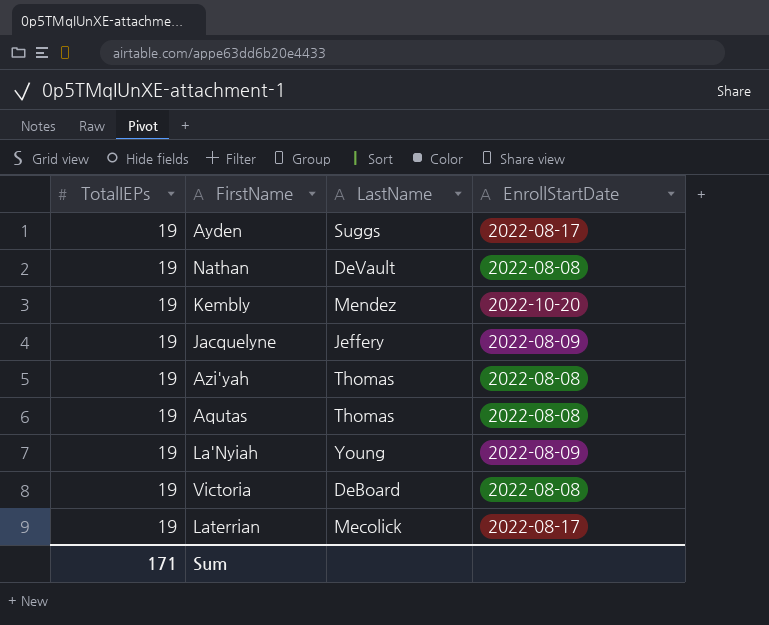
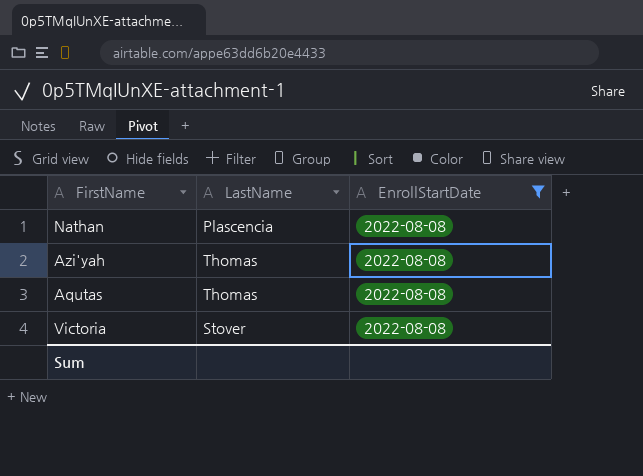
filter: none -> EnrollStartDate = 2022-08-08
column TotalIEPs | position: 1 -> none
Nathan | LastName: DeVault -> Plascencia
Victoria | LastName: DeBoard -> Stover

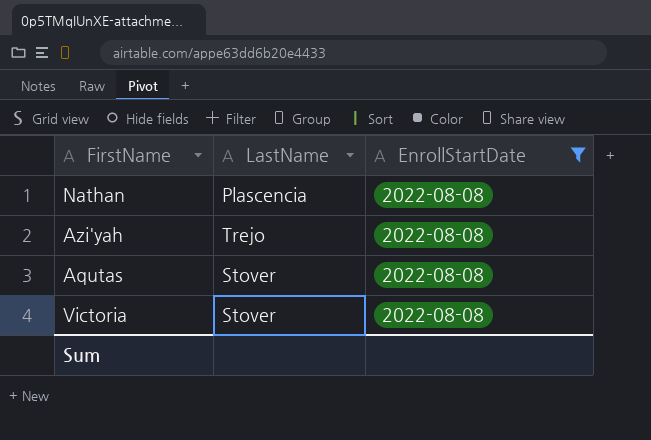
Azi'yah | LastName: Thomas -> Trejo
Aqutas | LastName: Thomas -> Stover

